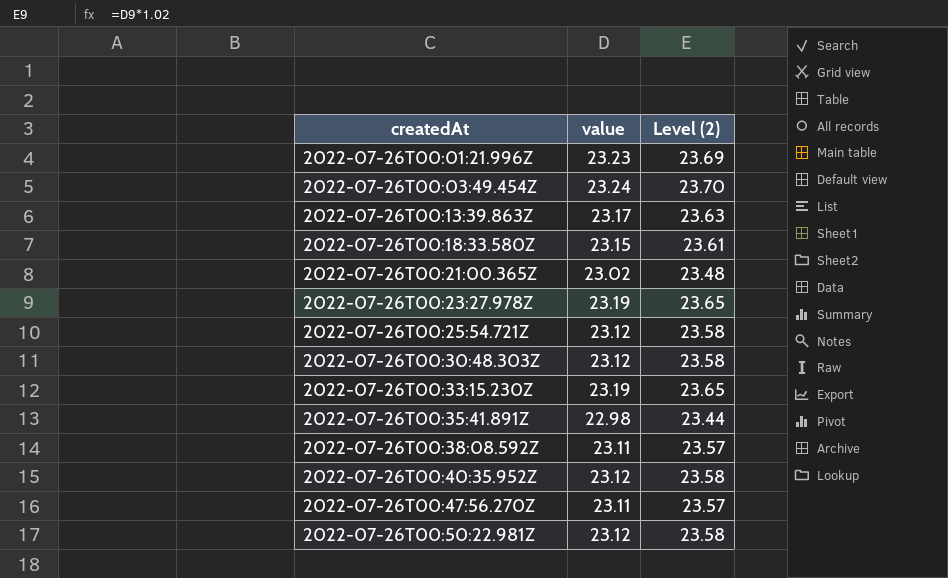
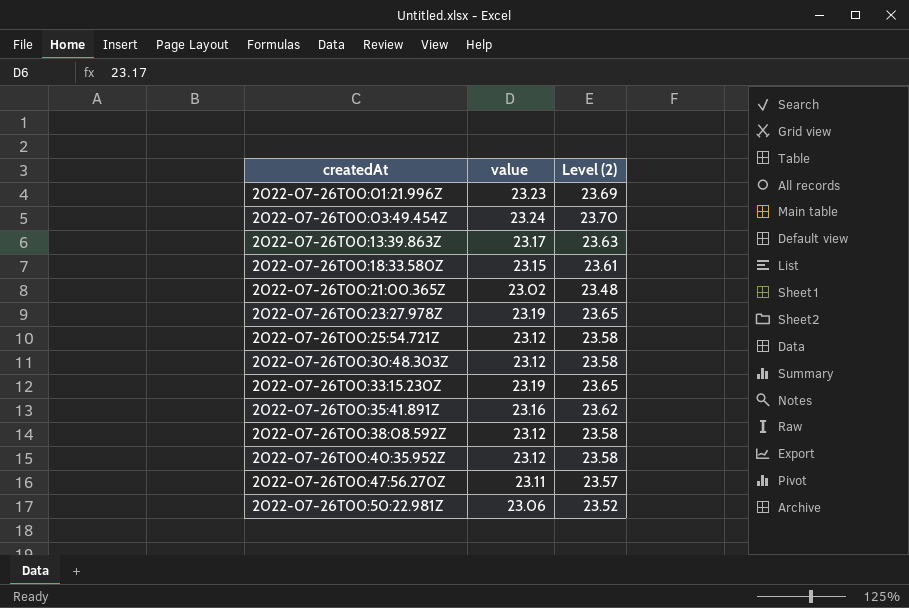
2022-07-26T00:35:41.891Z | value: 22.98 -> 23.16
2022-07-26T00:35:41.891Z | Level (2): 23.44 -> 23.62
2022-07-26T00:38:08.592Z | value: 23.11 -> 23.12
2022-07-26T00:38:08.592Z | Level (2): 23.57 -> 23.58
2022-07-26T00:50:22.981Z | value: 23.12 -> 23.06
2022-07-26T00:50:22.981Z | Level (2): 23.58 -> 23.52

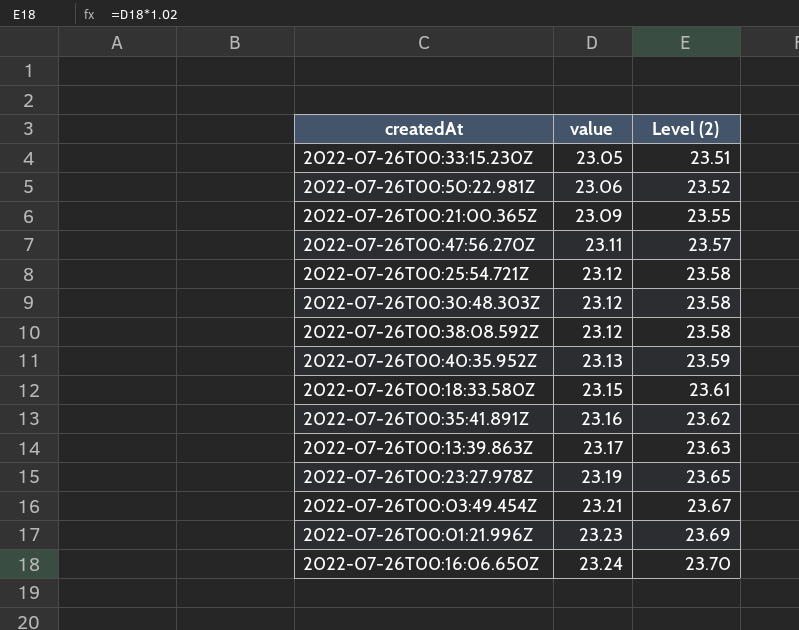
row order: createdAt ascending -> value ascending
2022-07-26T00:33:15.230Z | value: 23.19 -> 23.05
2022-07-26T00:33:15.230Z | Level (2): 23.65 -> 23.51
2022-07-26T00:21:00.365Z | value: 23.02 -> 23.09
2022-07-26T00:21:00.365Z | Level (2): 23.48 -> 23.55
2022-07-26T00:40:35.952Z | value: 23.12 -> 23.13
2022-07-26T00:40:35.952Z | Level (2): 23.58 -> 23.59
2022-07-26T00:03:49.454Z | value: 23.24 -> 23.21
2022-07-26T00:03:49.454Z | Level (2): 23.70 -> 23.67
row 2022-07-26T00:16:06.650Z: none -> 23.24 | 23.70

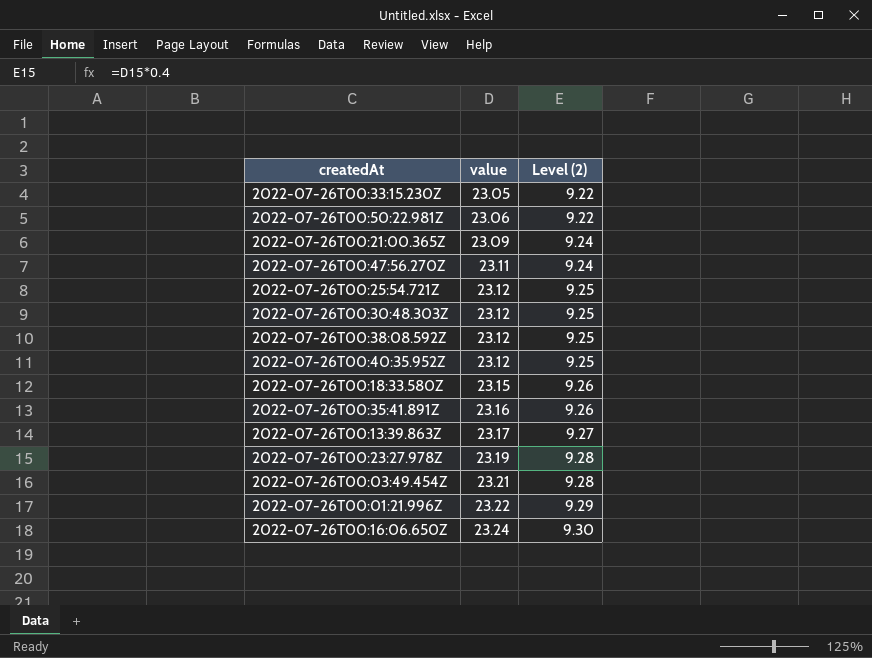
column Level (2) | formula: [value] * 1.02 -> [value] * 0.4
2022-07-26T00:40:35.952Z | value: 23.13 -> 23.12
2022-07-26T00:01:21.996Z | value: 23.23 -> 23.22

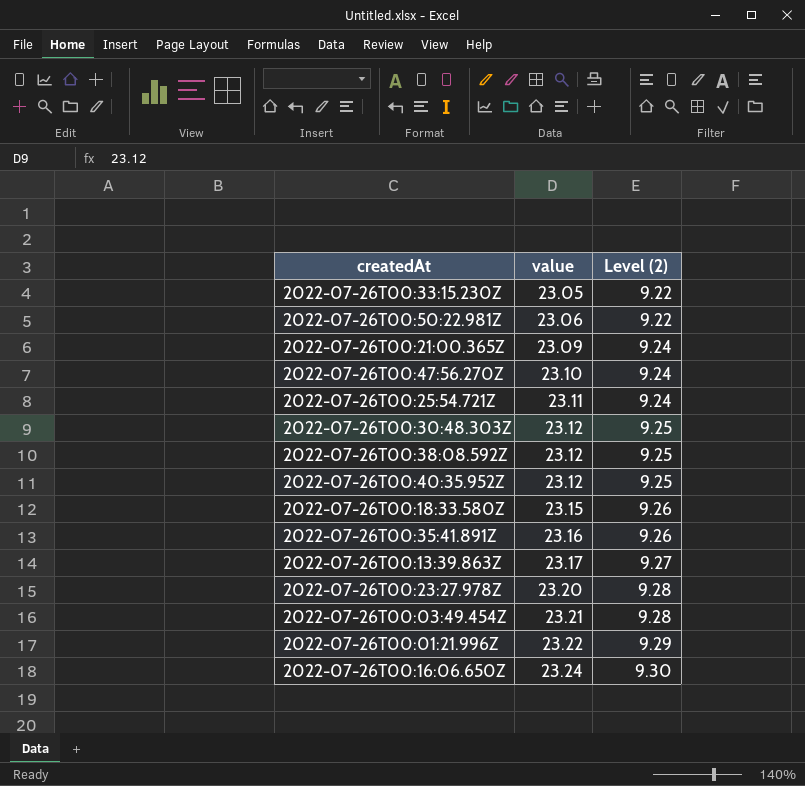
2022-07-26T00:47:56.270Z | value: 23.11 -> 23.10
2022-07-26T00:25:54.721Z | value: 23.12 -> 23.11
2022-07-26T00:25:54.721Z | Level (2): 9.25 -> 9.24
2022-07-26T00:23:27.978Z | value: 23.19 -> 23.20

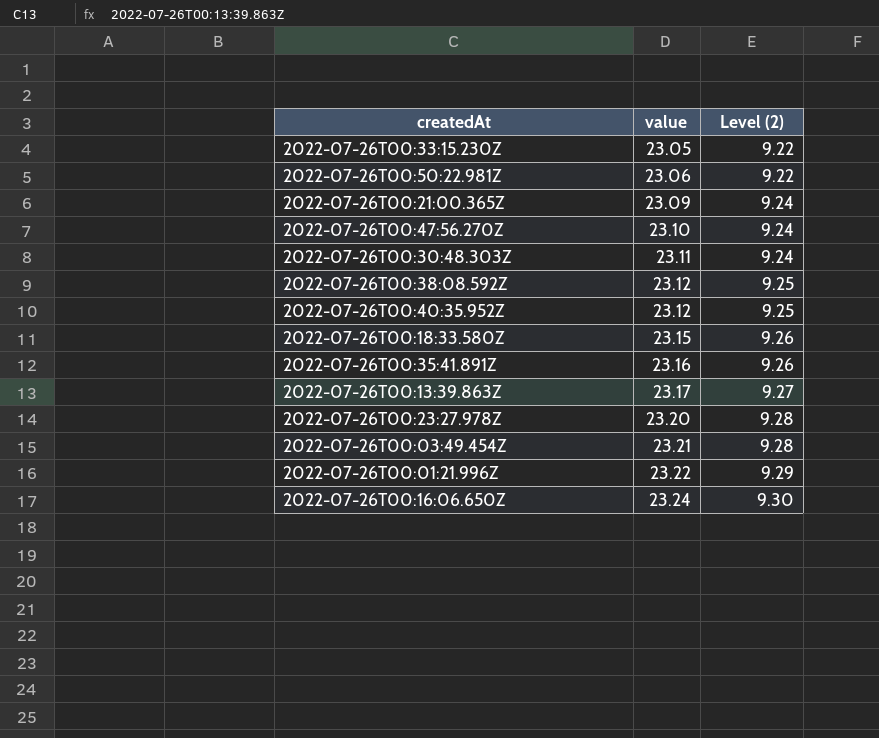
row 2022-07-26T00:25:54.721Z: 23.11 | 9.24 -> none
2022-07-26T00:30:48.303Z | value: 23.12 -> 23.11
2022-07-26T00:30:48.303Z | Level (2): 9.25 -> 9.24

